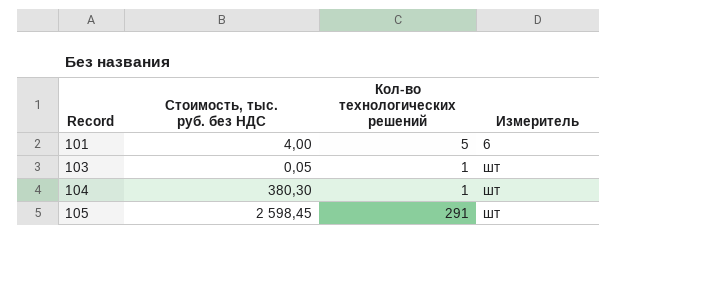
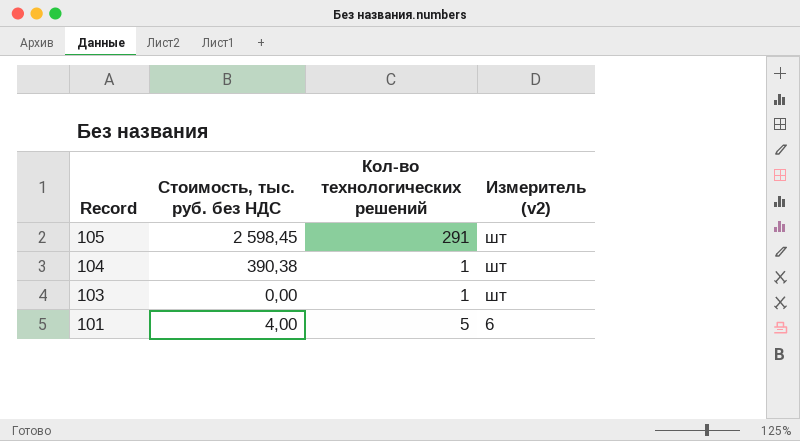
row order: Record ascending -> Record descending
column name: Измеритель -> Измеритель (v2)
104 | Стоимость, тыс. руб. без НДС: 380,30 -> 390,38
103 | Стоимость, тыс. руб. без НДС: 0,05 -> 0,00

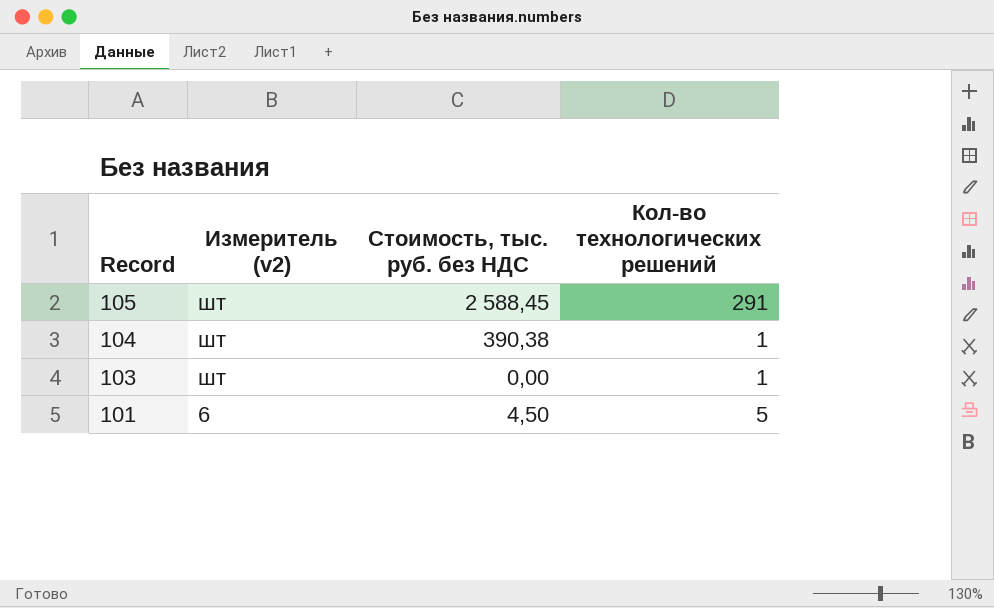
column Измеритель (v2) | position: 4 -> 2
105 | Стоимость, тыс. руб. без НДС: 2 598,45 -> 2 588,45
101 | Стоимость, тыс. руб. без НДС: 4,00 -> 4,50

